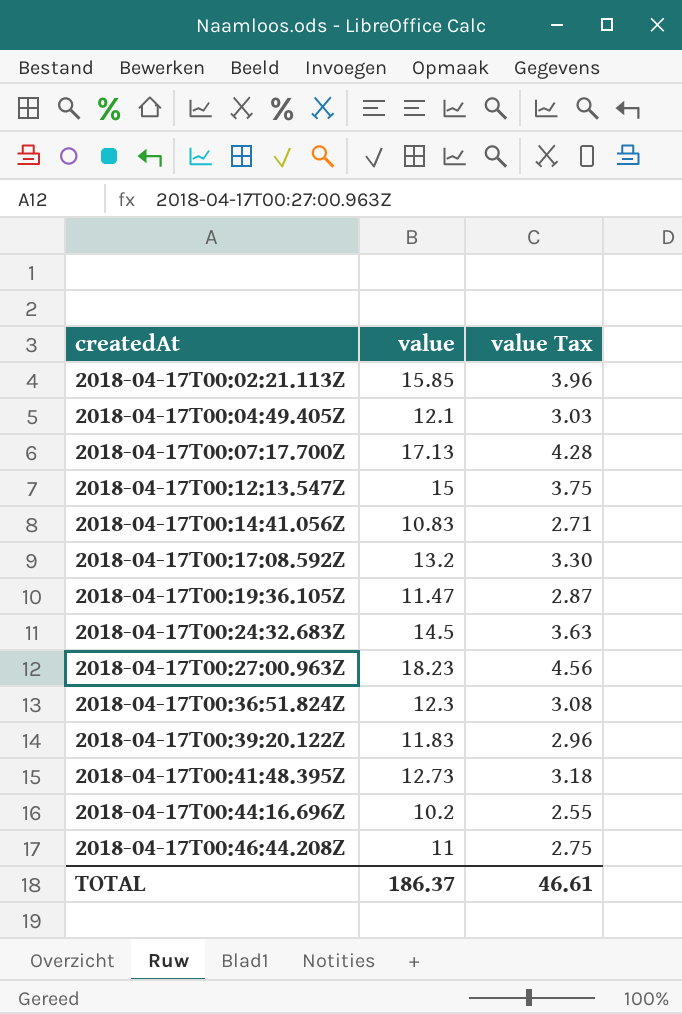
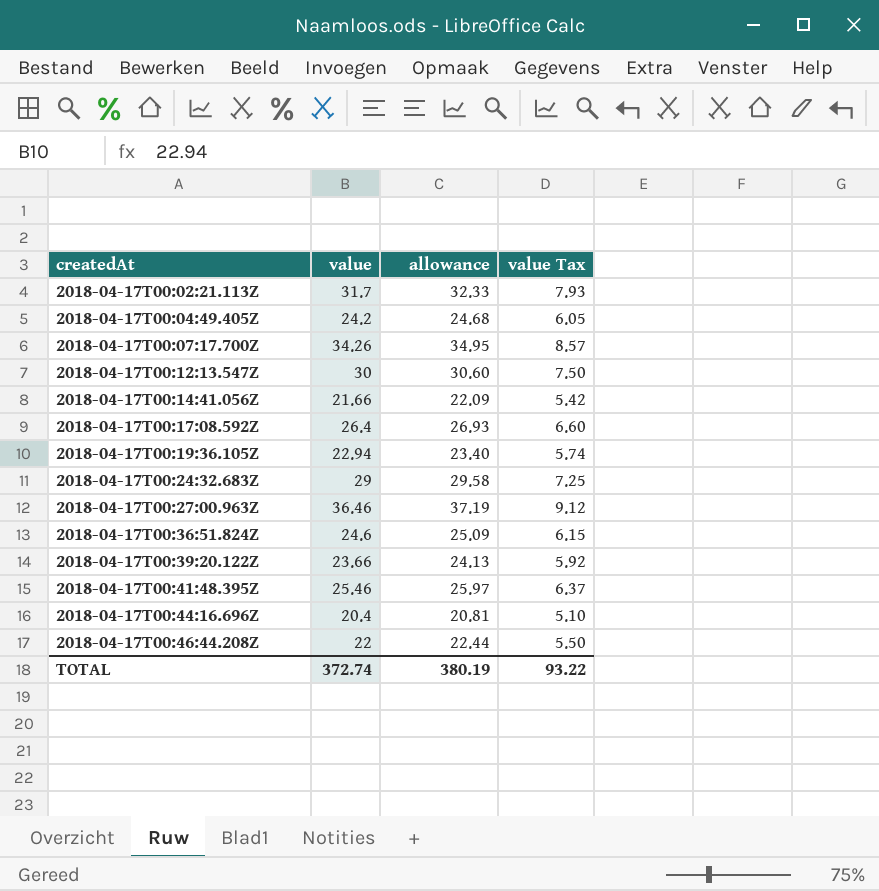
column allowance | formula: none -> [value] * 1.02
2018-04-17T00:02:21.113Z | value: 15.85 -> 31.7
2018-04-17T00:02:21.113Z | value Tax: 3.96 -> 7.93
2018-04-17T00:04:49.405Z | value: 12.1 -> 24.2
2018-04-17T00:04:49.405Z | value Tax: 3.03 -> 6.05
2018-04-17T00:07:17.700Z | value: 17.13 -> 34.26
2018-04-17T00:07:17.700Z | value Tax: 4.28 -> 8.57
2018-04-17T00:12:13.547Z | value: 15 -> 30
2018-04-17T00:12:13.547Z | value Tax: 3.75 -> 7.50
2018-04-17T00:14:41.056Z | value: 10.83 -> 21.66
2018-04-17T00:14:41.056Z | value Tax: 2.71 -> 5.42
2018-04-17T00:17:08.592Z | value: 13.2 -> 26.4
2018-04-17T00:17:08.592Z | value Tax: 3.30 -> 6.60
2018-04-17T00:19:36.105Z | value: 11.47 -> 22.94
2018-04-17T00:19:36.105Z | value Tax: 2.87 -> 5.74
2018-04-17T00:24:32.683Z | value: 14.5 -> 29
2018-04-17T00:24:32.683Z | value Tax: 3.63 -> 7.25
2018-04-17T00:27:00.963Z | value: 18.23 -> 36.46
2018-04-17T00:27:00.963Z | value Tax: 4.56 -> 9.12
2018-04-17T00:36:51.824Z | value: 12.3 -> 24.6
2018-04-17T00:36:51.824Z | value Tax: 3.08 -> 6.15
2018-04-17T00:39:20.122Z | value: 11.83 -> 23.66
2018-04-17T00:39:20.122Z | value Tax: 2.96 -> 5.92
2018-04-17T00:41:48.395Z | value: 12.73 -> 25.46
2018-04-17T00:41:48.395Z | value Tax: 3.18 -> 6.37
2018-04-17T00:44:16.696Z | value: 10.2 -> 20.4
2018-04-17T00:44:16.696Z | value Tax: 2.55 -> 5.10
2018-04-17T00:46:44.208Z | value: 11 -> 22
2018-04-17T00:46:44.208Z | value Tax: 2.75 -> 5.50
TOTAL | value: 186.37 -> 372.74
TOTAL | value Tax: 46.61 -> 93.22

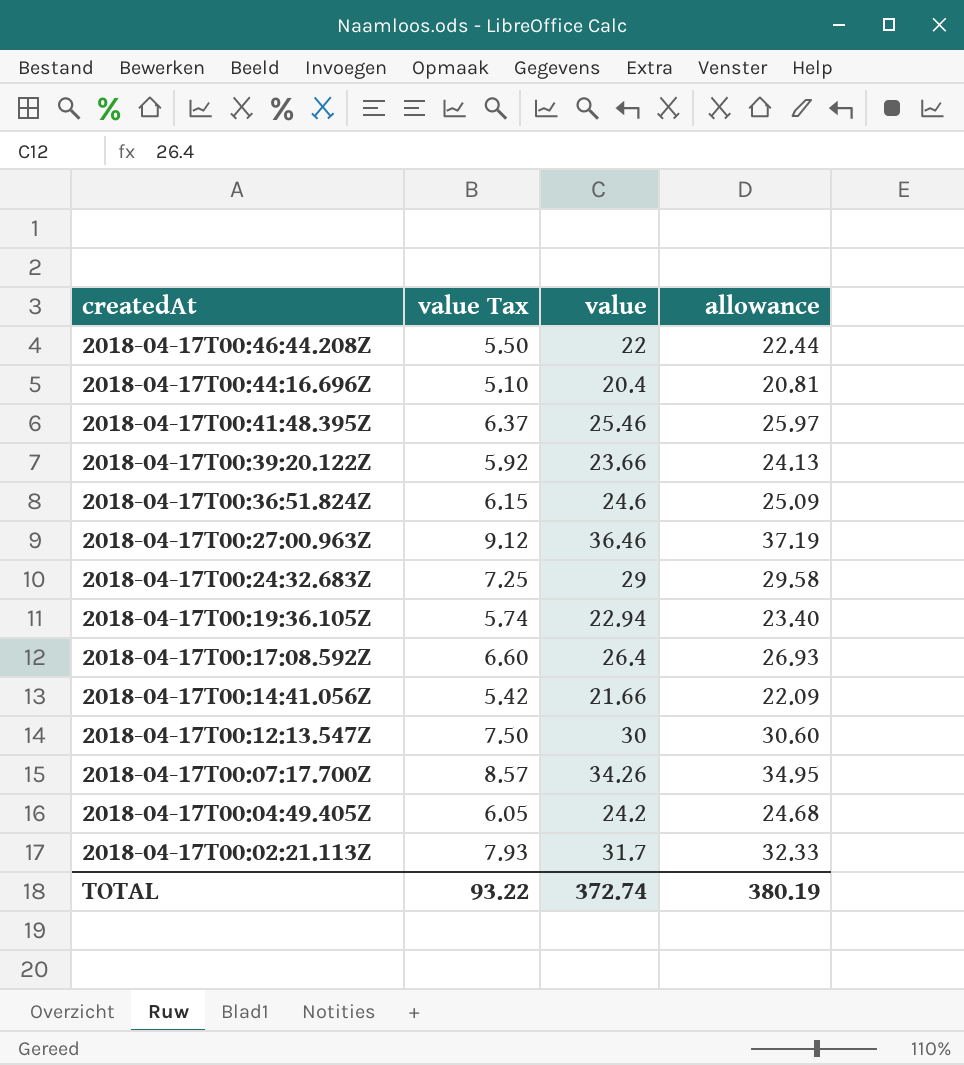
row order: createdAt ascending -> createdAt descending
column value Tax | position: 4 -> 2

